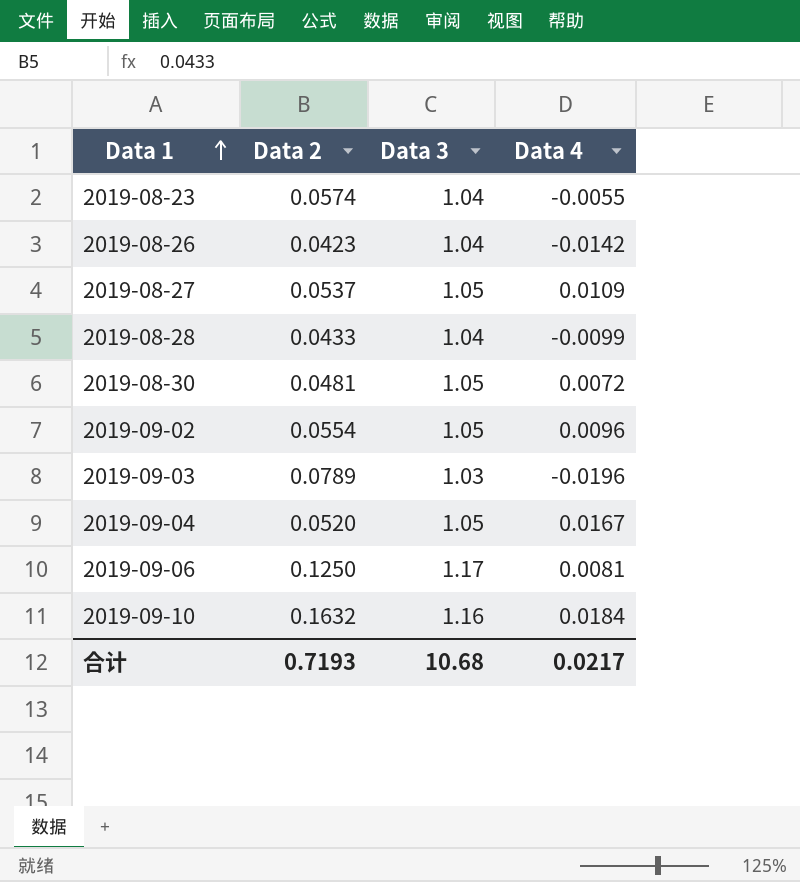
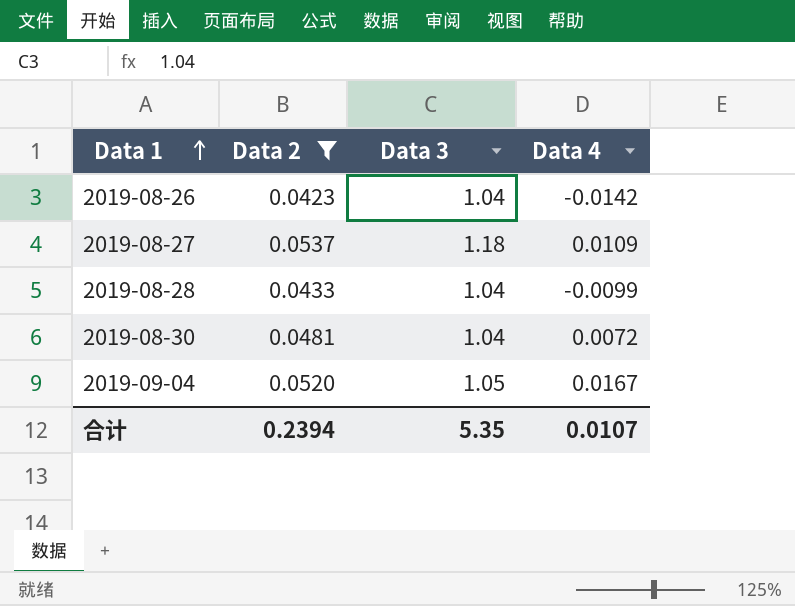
filter: none -> Data 2 <= 0.0537
2019-08-27 | Data 3: 1.05 -> 1.18
2019-08-30 | Data 3: 1.05 -> 1.04
合计 | Data 2: 0.7193 -> 0.2394
合计 | Data 3: 10.68 -> 5.35
合计 | Data 4: 0.0217 -> 0.0107

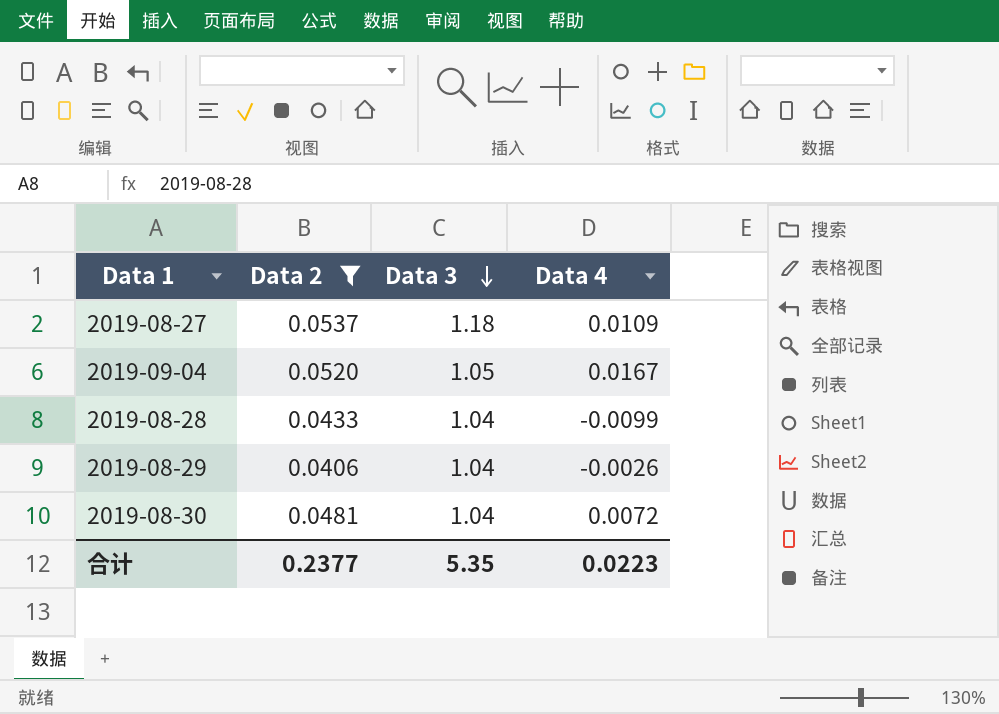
row order: Data 1 ascending -> Data 3 descending
row 2019-08-26: 0.0423 | 1.04 | -0.0142 -> none
row 2019-08-29: none -> 0.0406 | 1.04 | -0.0026
合计 | Data 2: 0.2394 -> 0.2377
合计 | Data 4: 0.0107 -> 0.0223

